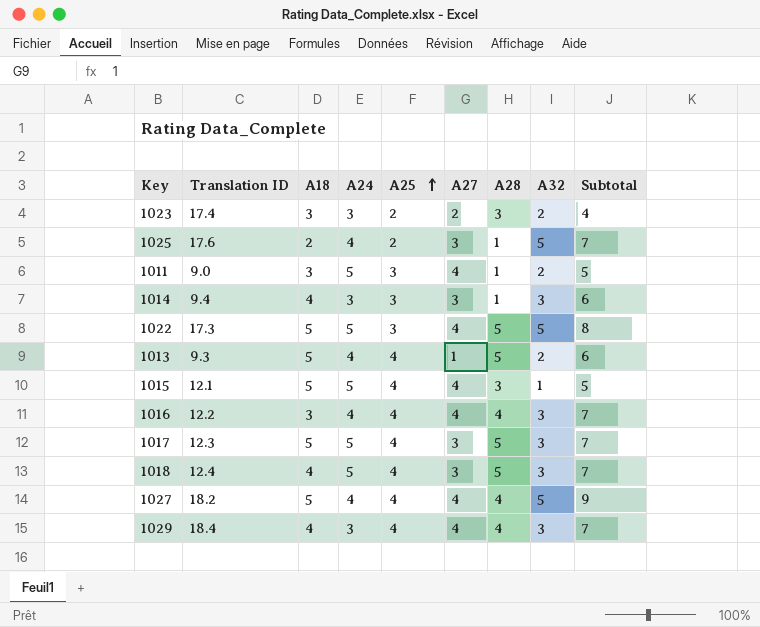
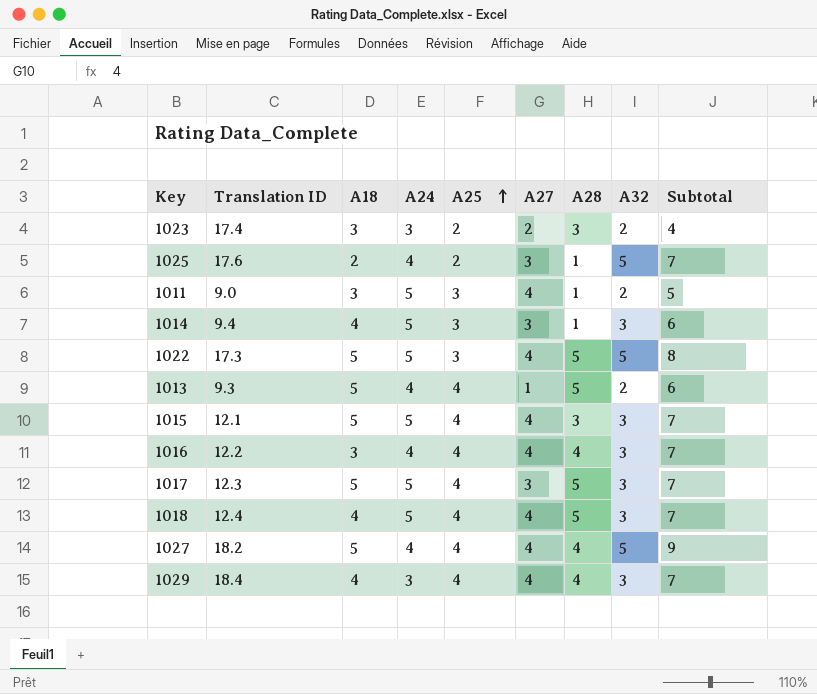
1014 | A24: 3 -> 5
1015 | A32: 1 -> 3
1015 | Subtotal: 5 -> 7
1018 | A27: 3 -> 4

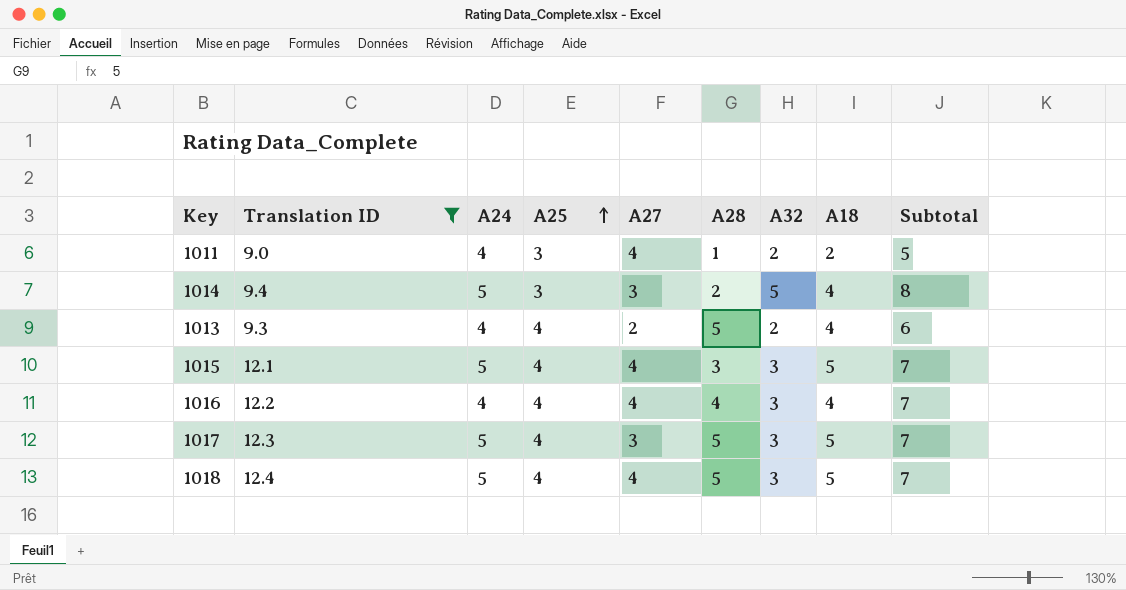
filter: none -> Translation ID <= 12.4
column A18 | position: 3 -> 8
1011 | A24: 5 -> 4
1011 | A18: 3 -> 2
1014 | A28: 1 -> 2
1014 | A32: 3 -> 5
1014 | Subtotal: 6 -> 8
1013 | A27: 1 -> 2
1013 | A18: 5 -> 4
1016 | A18: 3 -> 4
1018 | A18: 4 -> 5

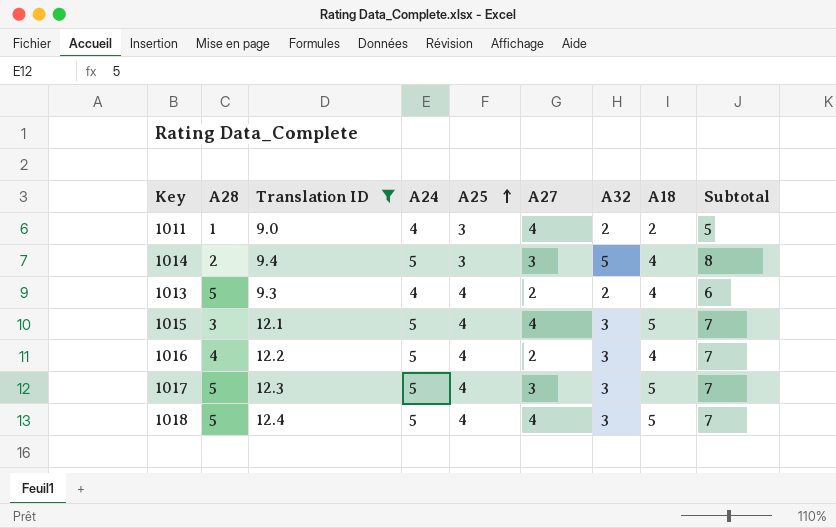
column A28 | position: 6 -> 2
1016 | A24: 4 -> 5
1016 | A27: 4 -> 2

